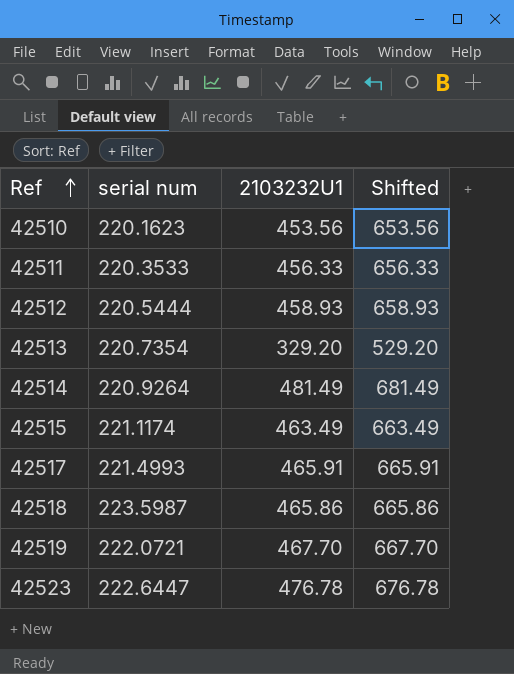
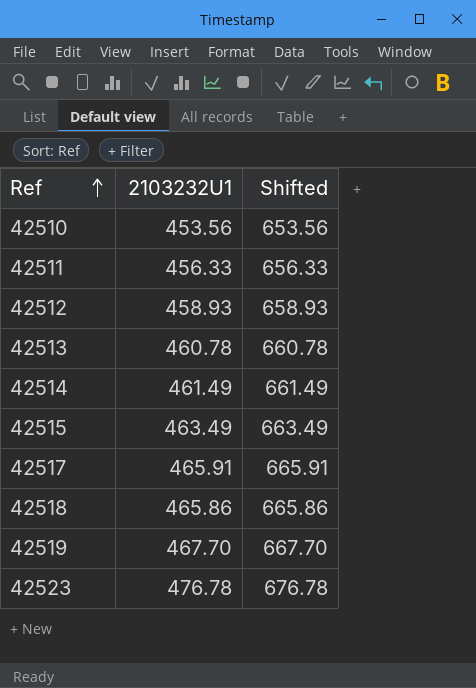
column serial num | position: 2 -> none
42513 | 2103232U1: 329.20 -> 460.78
42513 | Shifted: 529.20 -> 660.78
42514 | 2103232U1: 481.49 -> 461.49
42514 | Shifted: 681.49 -> 661.49

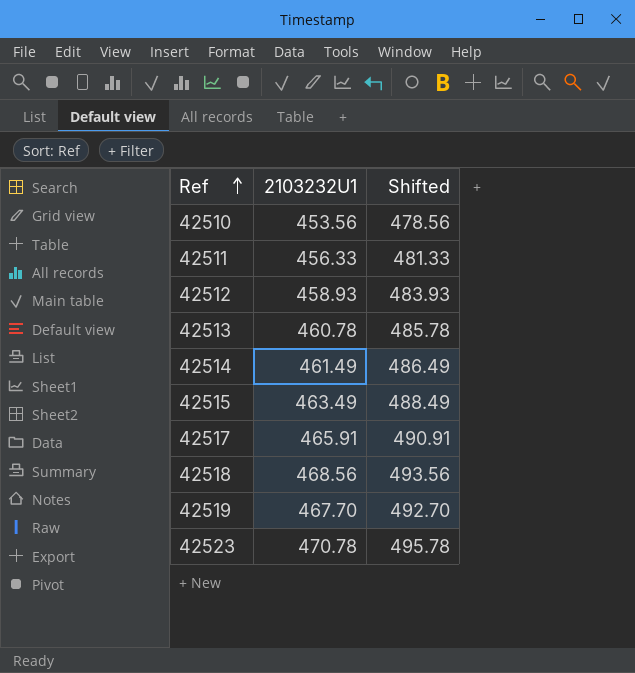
column Shifted | formula: [2103232U1] + 200 -> [2103232U1] + 25
42518 | 2103232U1: 465.86 -> 468.56
42523 | 2103232U1: 476.78 -> 470.78

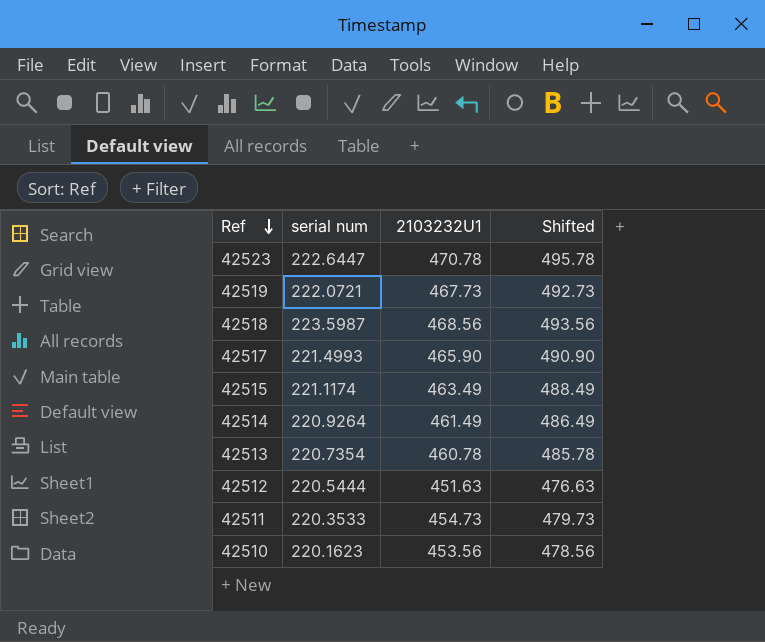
row order: Ref ascending -> Ref descending
column serial num | position: none -> 2
42519 | 2103232U1: 467.70 -> 467.73
42519 | Shifted: 492.70 -> 492.73
42517 | 2103232U1: 465.91 -> 465.90
42517 | Shifted: 490.91 -> 490.90
42512 | 2103232U1: 458.93 -> 451.63
42512 | Shifted: 483.93 -> 476.63
42511 | 2103232U1: 456.33 -> 454.73
42511 | Shifted: 481.33 -> 479.73

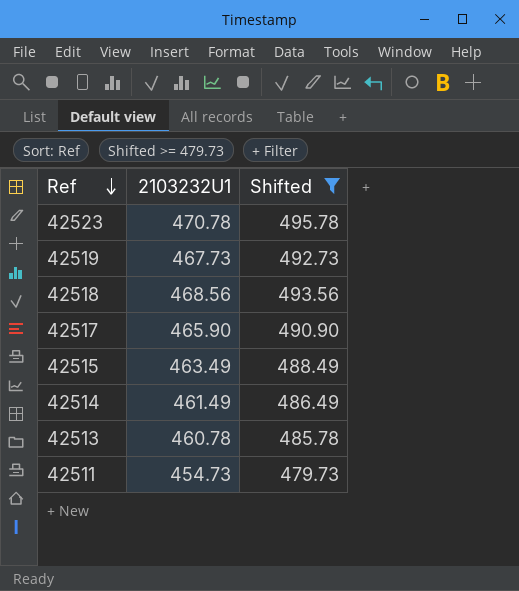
filter: none -> Shifted >= 479.73
column serial num | position: 2 -> none

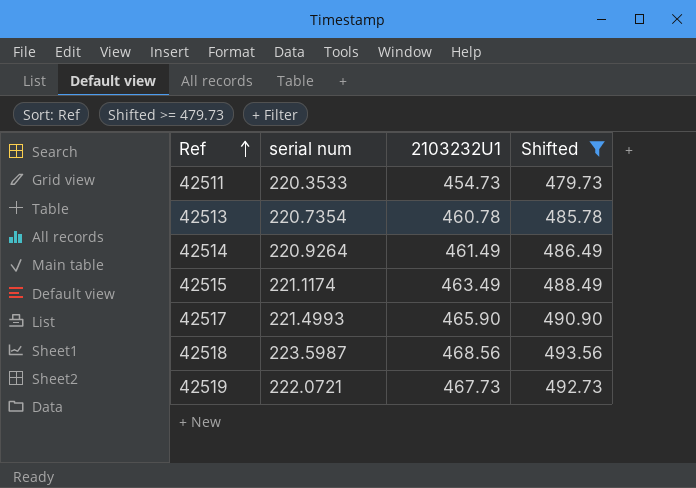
row order: Ref descending -> Ref ascending
column serial num | position: none -> 2
row 42523: 470.78 | 495.78 -> none

